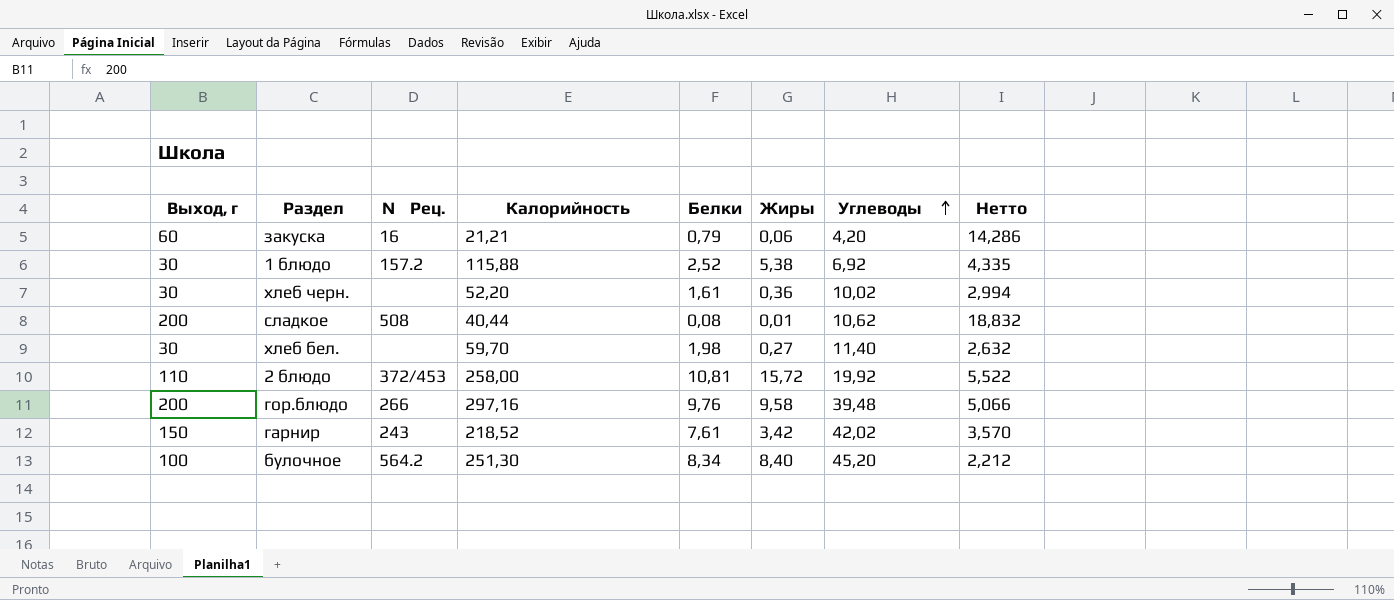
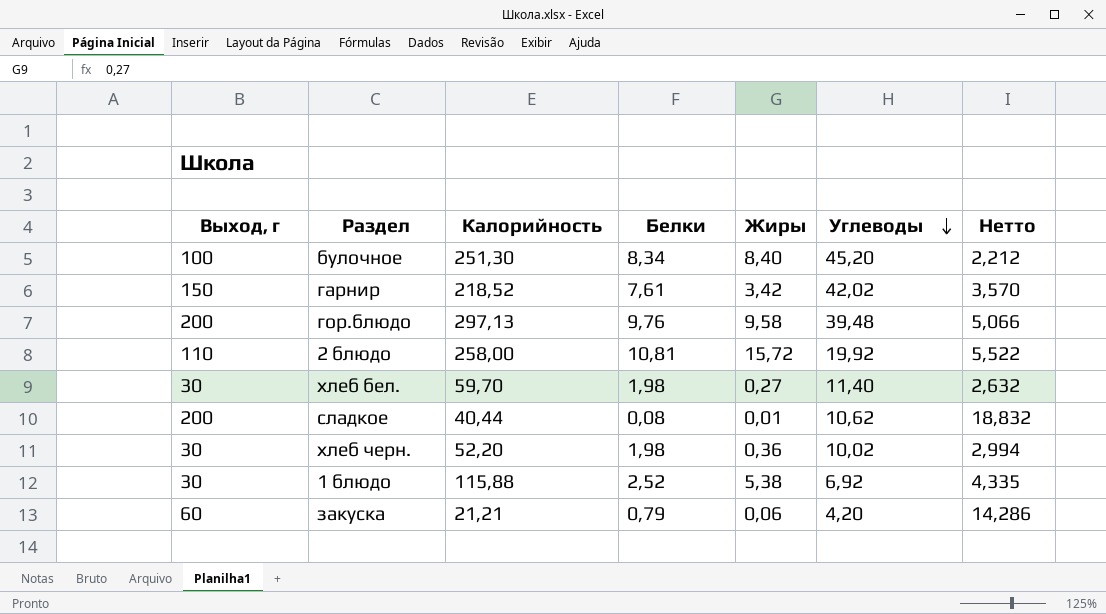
row order: Углеводы ascending -> Углеводы descending
column № Рец. | position: 3 -> none
гор.блюдо | Калорийность: 297,16 -> 297,13
хлеб черн. | Белки: 1,61 -> 1,98

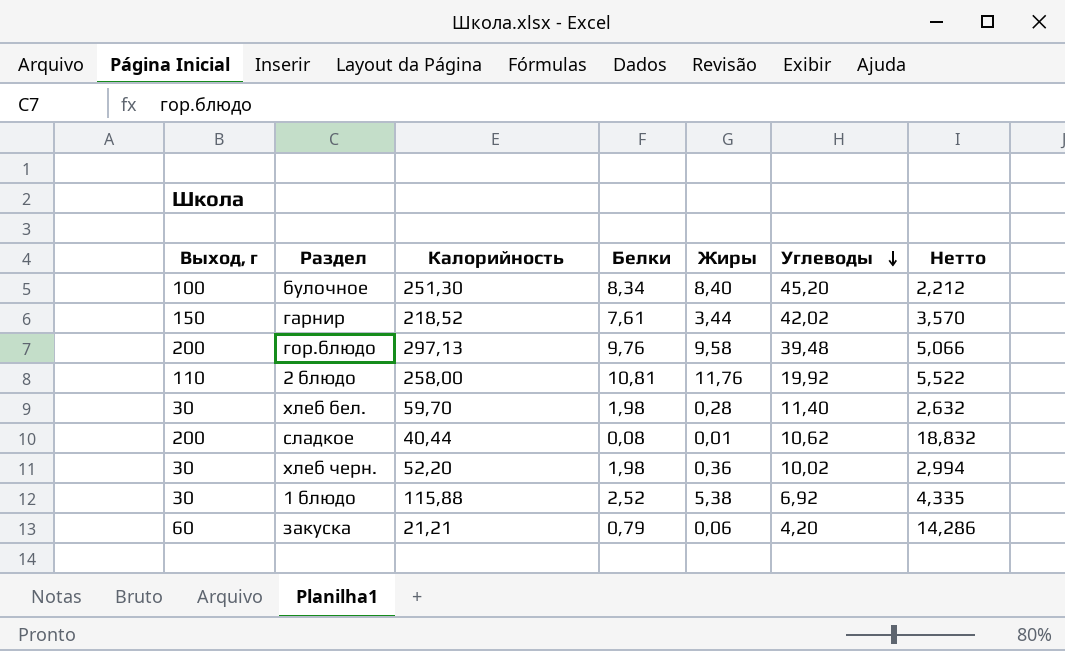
гарнир | Жиры: 3,42 -> 3,44
2 блюдо | Жиры: 15,72 -> 11,76
хлеб бел. | Жиры: 0,27 -> 0,28

